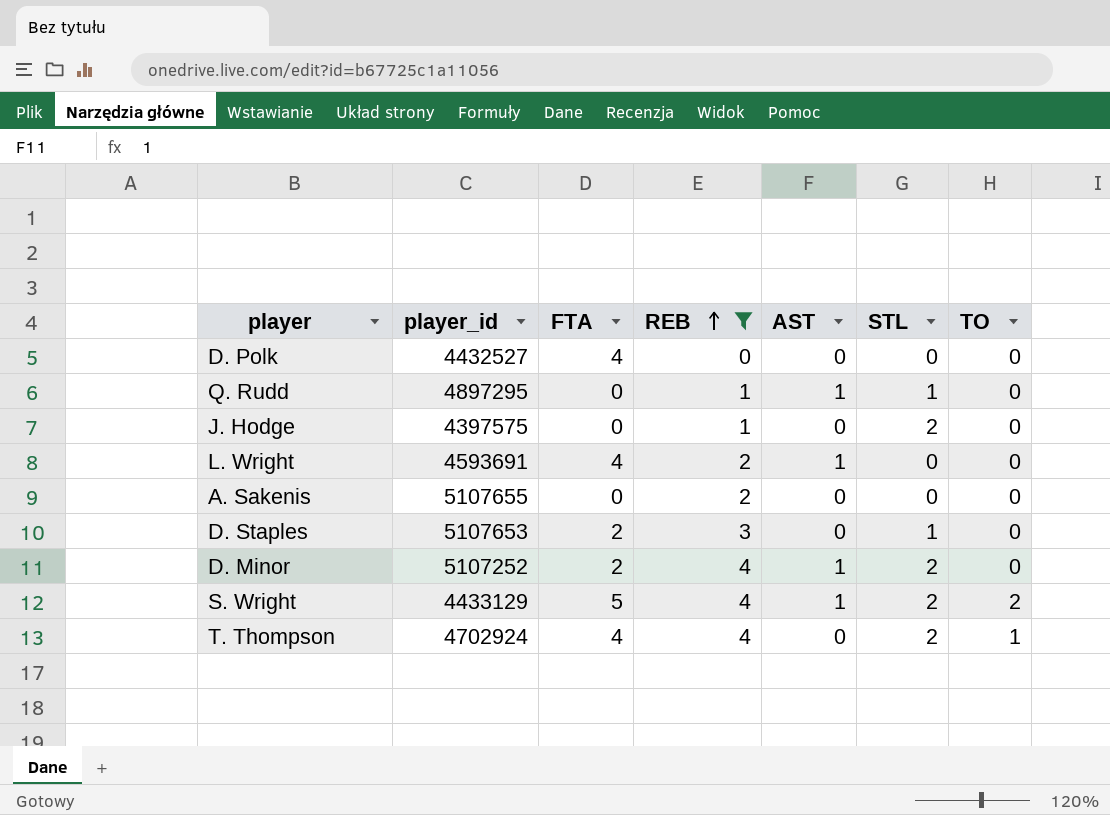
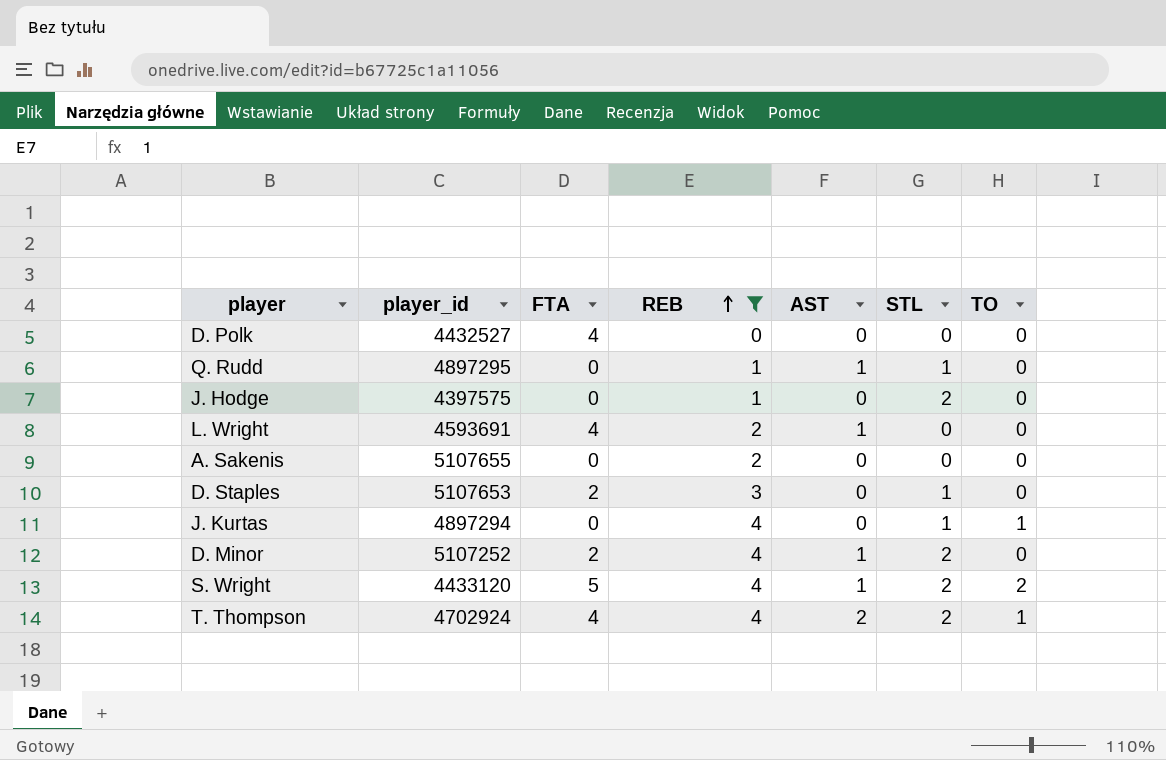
row J. Kurtas: none -> 4897294 | 0 | 4 | 0 | 1 | 1
S. Wright | player_id: 4433129 -> 4433120
T. Thompson | AST: 0 -> 2

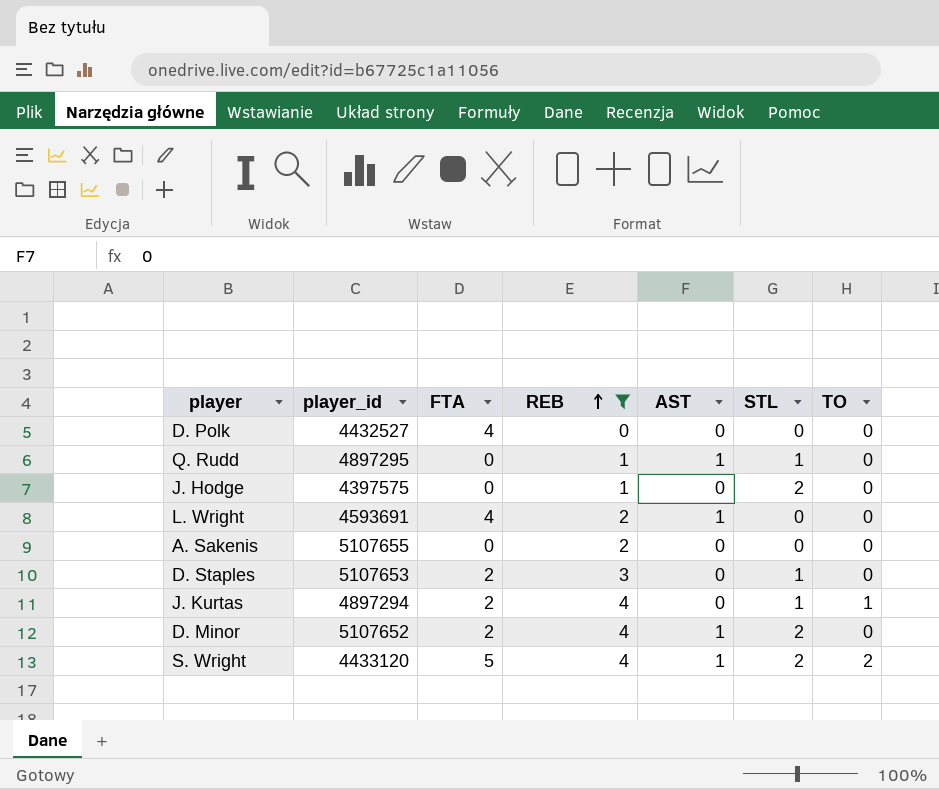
row T. Thompson: 4702924 | 4 | 4 | 2 | 2 | 1 -> none
J. Kurtas | FTA: 0 -> 2
D. Minor | player_id: 5107252 -> 5107652

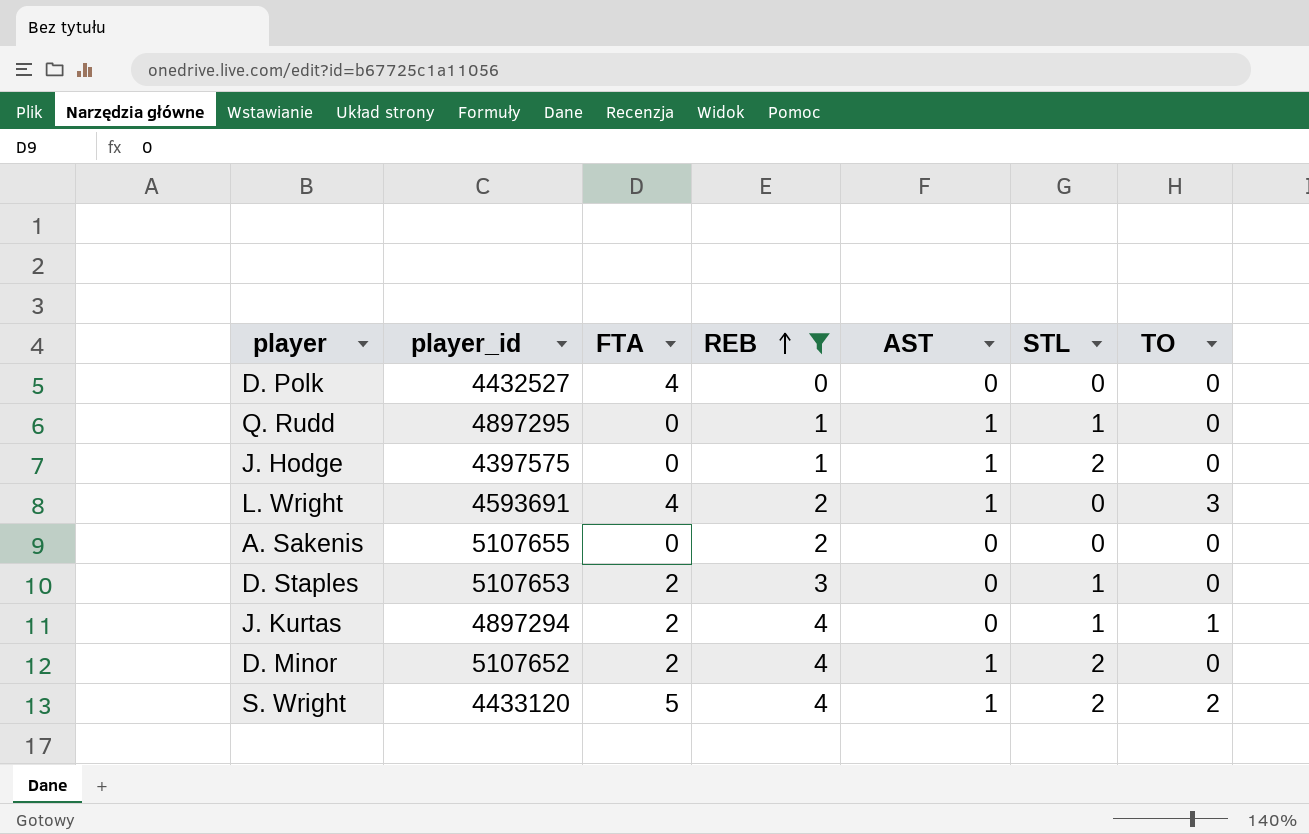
J. Hodge | AST: 0 -> 1
L. Wright | TO: 0 -> 3

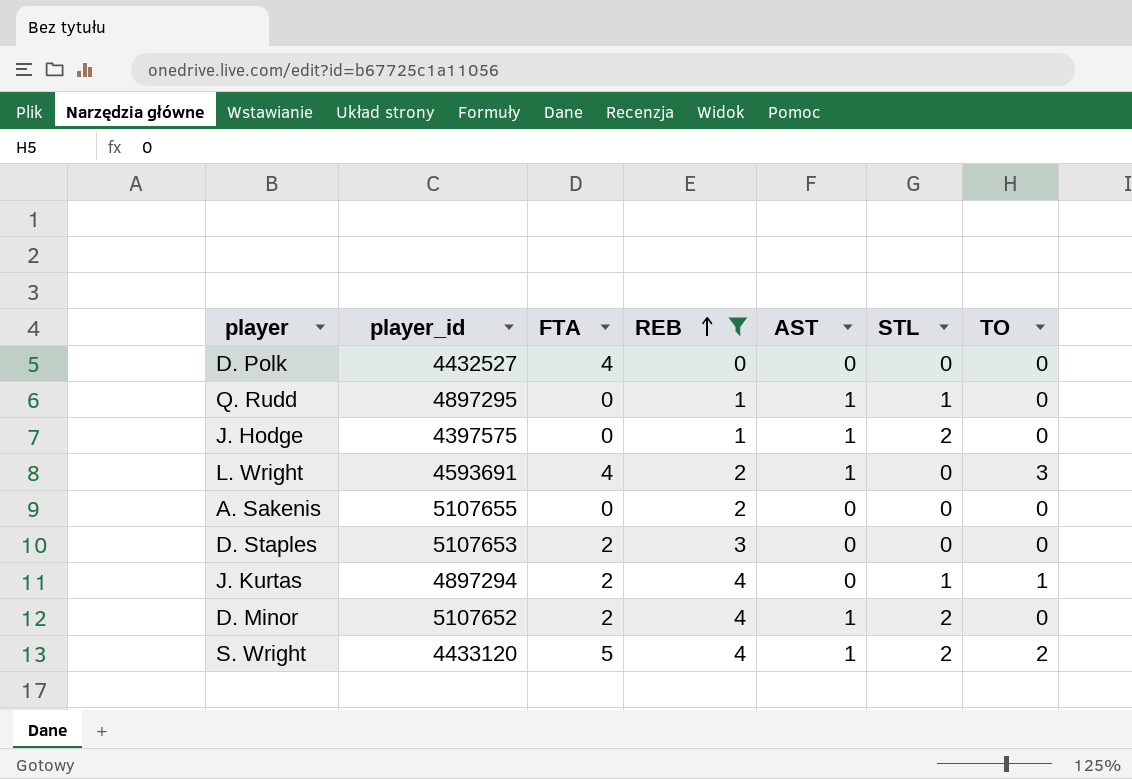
D. Staples | STL: 1 -> 0

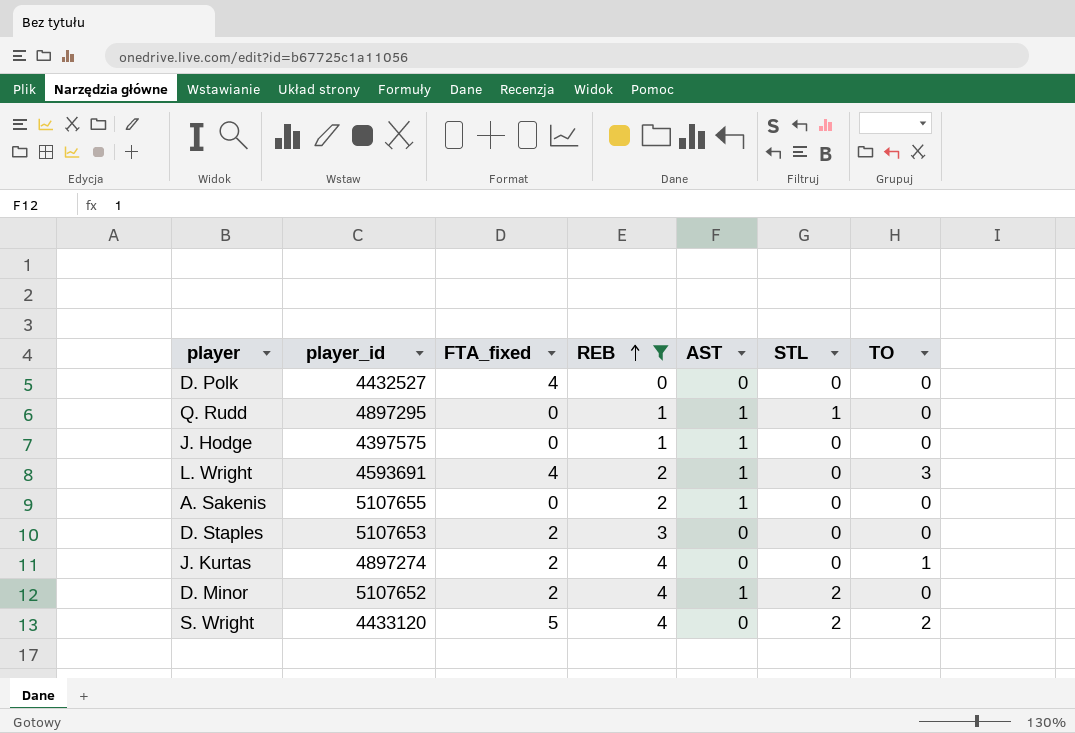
column name: FTA -> FTA_fixed
J. Hodge | STL: 2 -> 0
A. Sakenis | AST: 0 -> 1
J. Kurtas | player_id: 4897294 -> 4897274
J. Kurtas | STL: 1 -> 0
S. Wright | AST: 1 -> 0

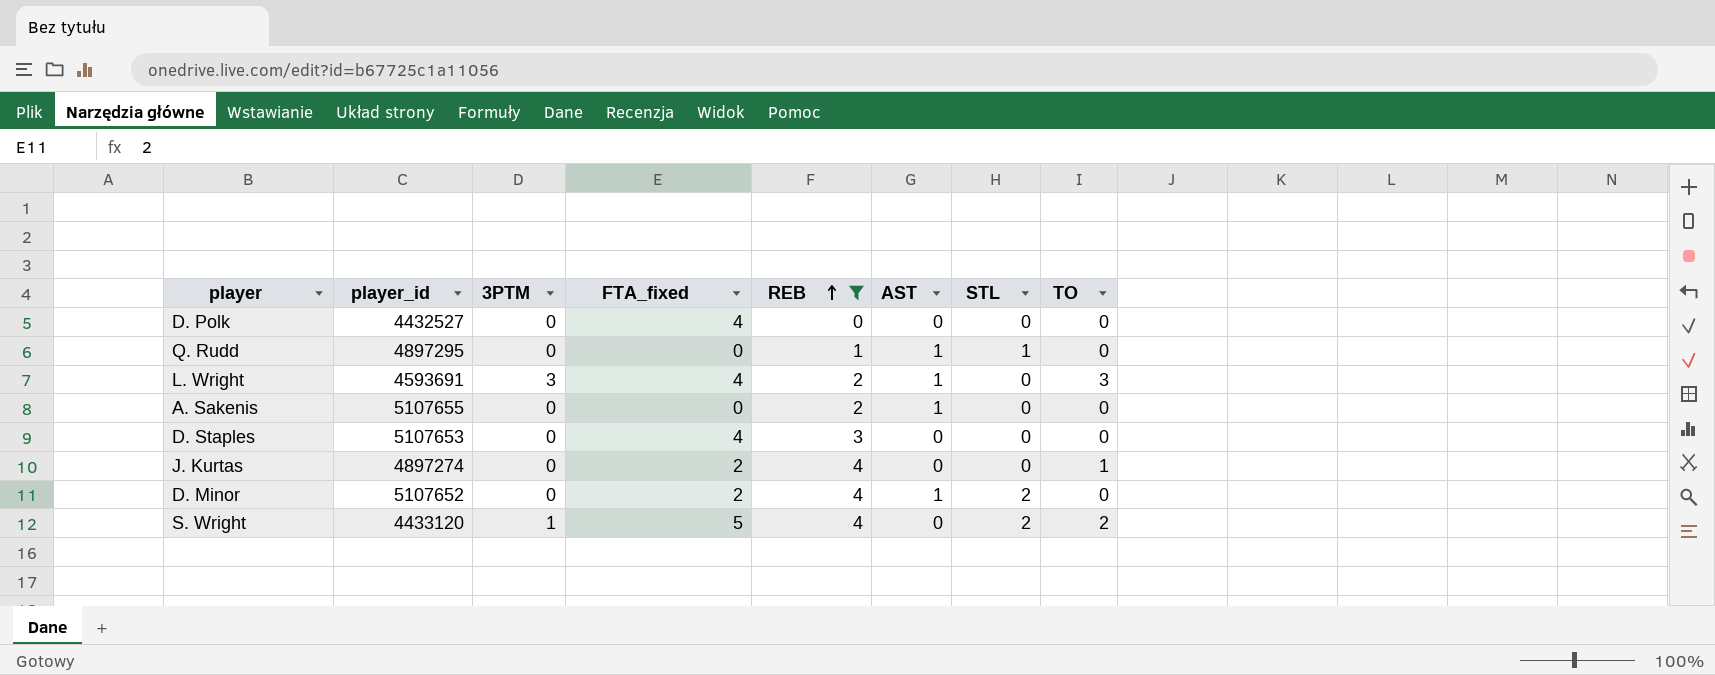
column 3PTM | position: none -> 3
row J. Hodge: 4397575 | 0 | 1 | 1 | 0 | 0 -> none
D. Staples | FTA_fixed: 2 -> 4

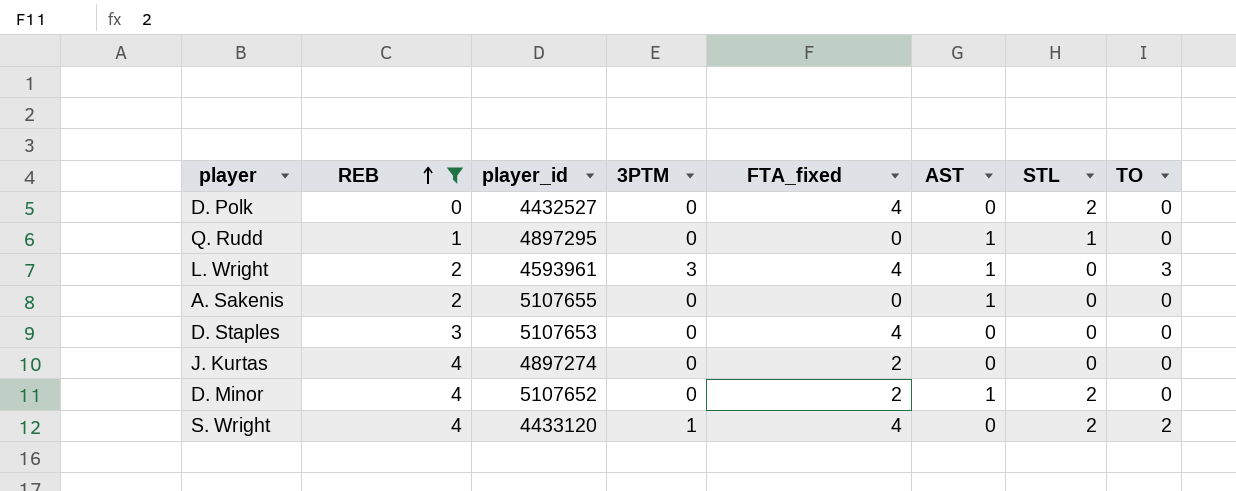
column REB | position: 5 -> 2
D. Polk | STL: 0 -> 2
L. Wright | player_id: 4593691 -> 4593961
J. Kurtas | TO: 1 -> 0
S. Wright | FTA_fixed: 5 -> 4

